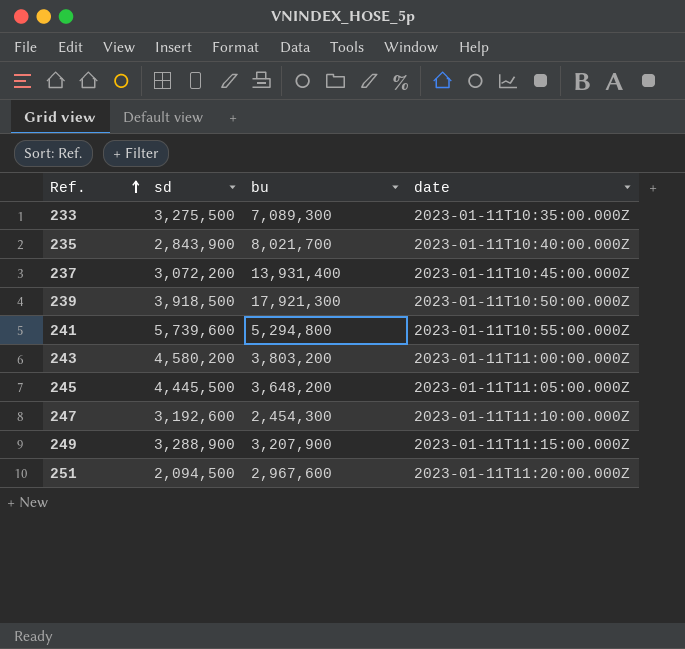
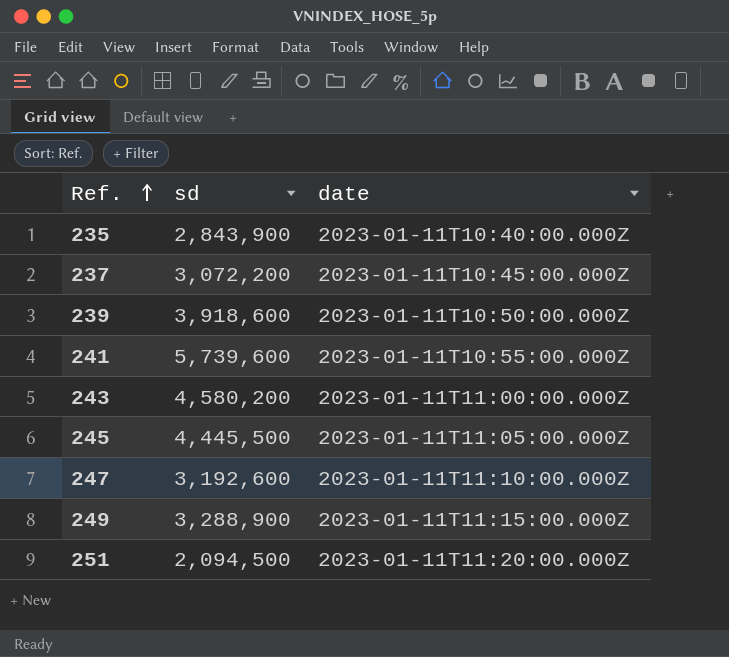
column bu | position: 3 -> none
row 233: 3,275,500 | 7,089,300 | 2023-01-11T10:35:00.000Z -> none
239 | sd: 3,918,500 -> 3,918,600

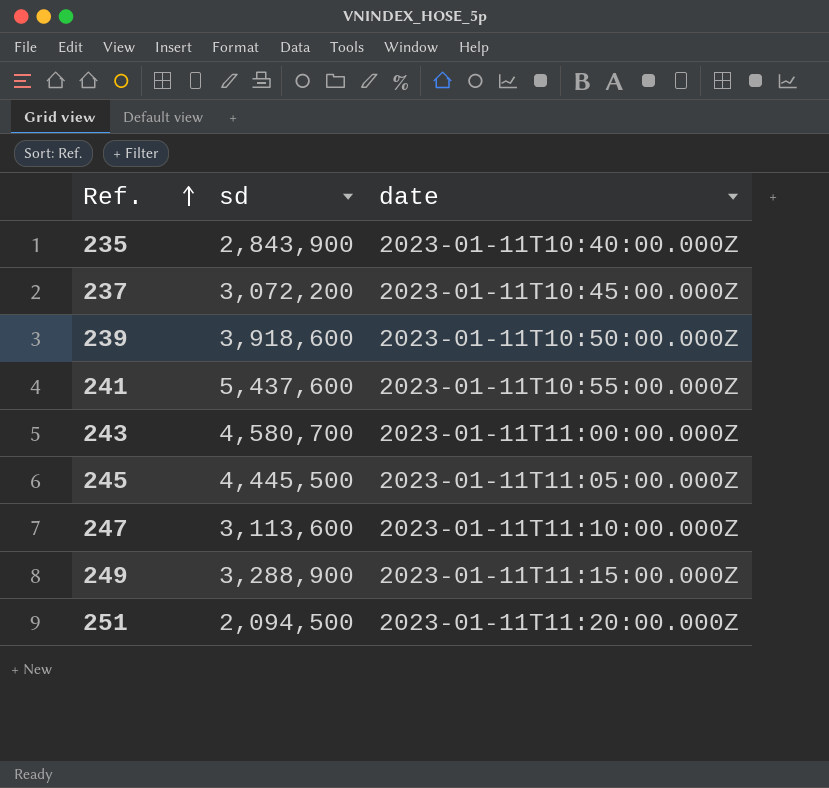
241 | sd: 5,739,600 -> 5,437,600
243 | sd: 4,580,200 -> 4,580,700
247 | sd: 3,192,600 -> 3,113,600

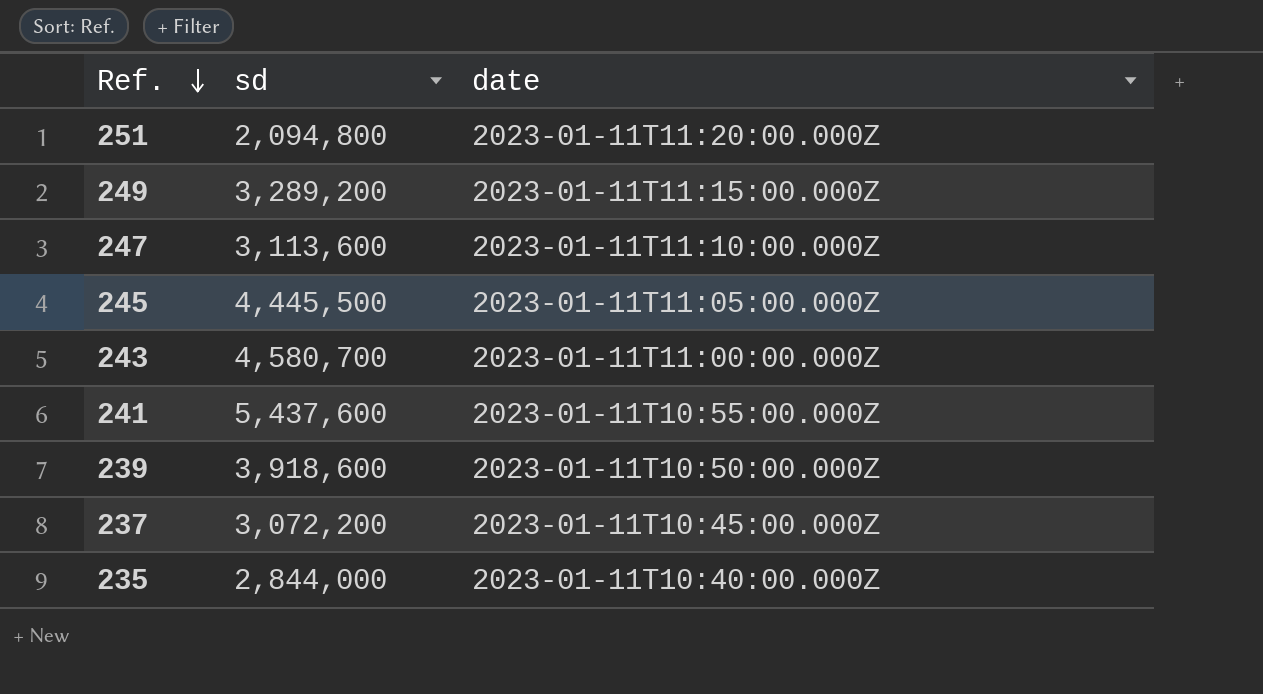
row order: Ref. ascending -> Ref. descending
251 | sd: 2,094,500 -> 2,094,800
249 | sd: 3,288,900 -> 3,289,200
235 | sd: 2,843,900 -> 2,844,000

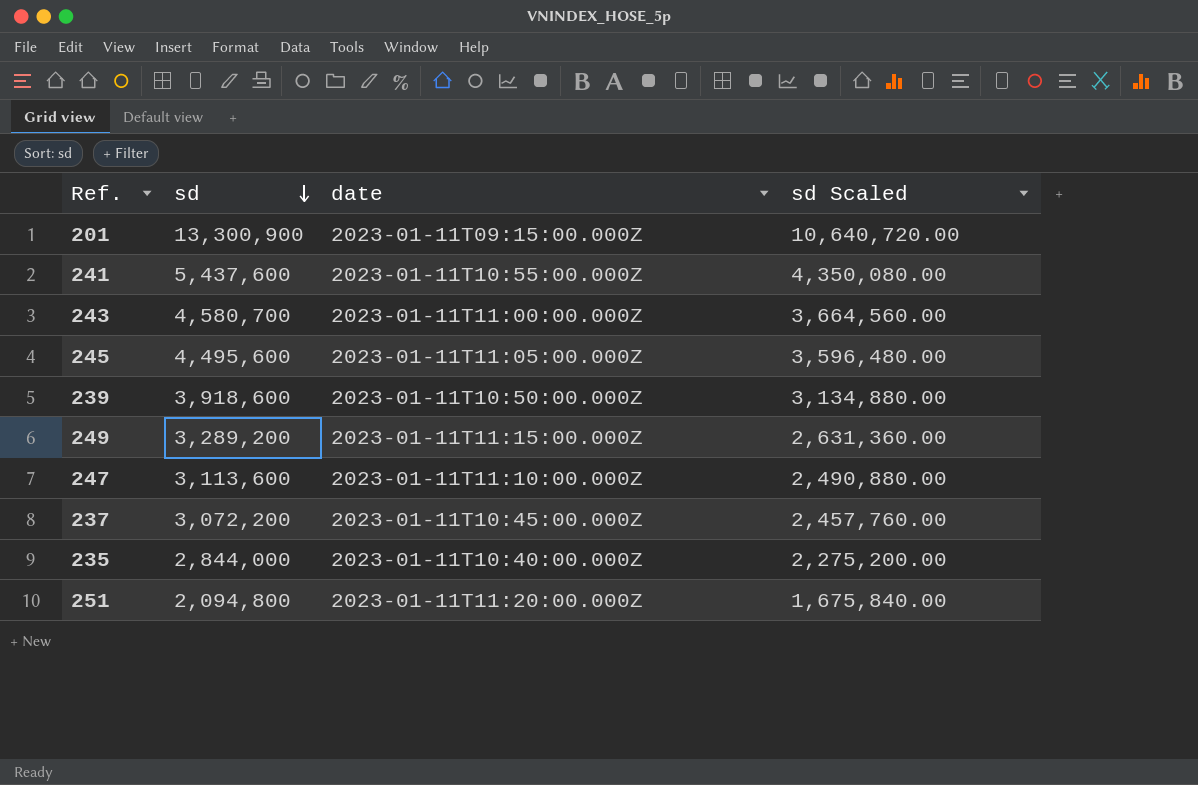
row order: Ref. descending -> sd descending
column sd Scaled | formula: none -> [sd] * 0.8
row 201: none -> 13,300,900 | 2023-01-11T09:15:00.000Z | 10,640,720.00
245 | sd: 4,445,500 -> 4,495,600

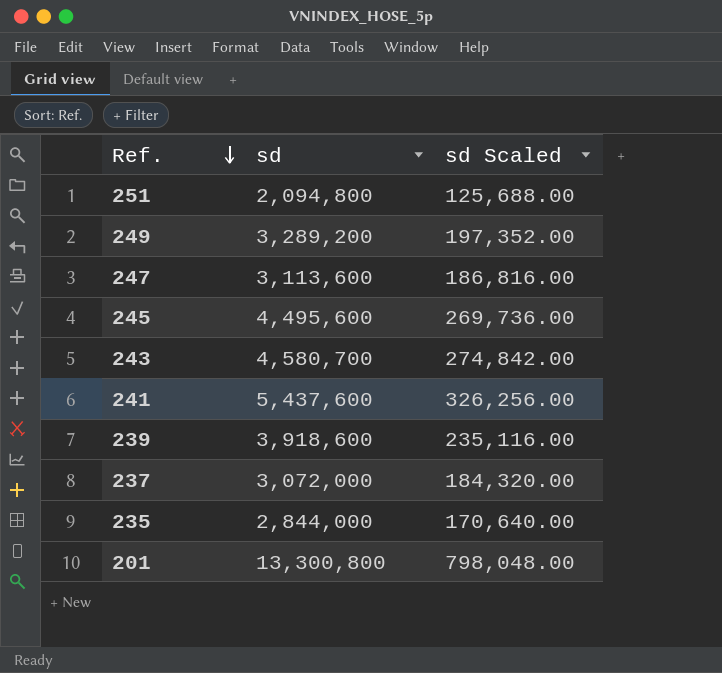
row order: sd descending -> Ref. descending
column date | position: 3 -> none
column sd Scaled | formula: [sd] * 0.8 -> [sd] * 0.06
237 | sd: 3,072,200 -> 3,072,000
201 | sd: 13,300,900 -> 13,300,800

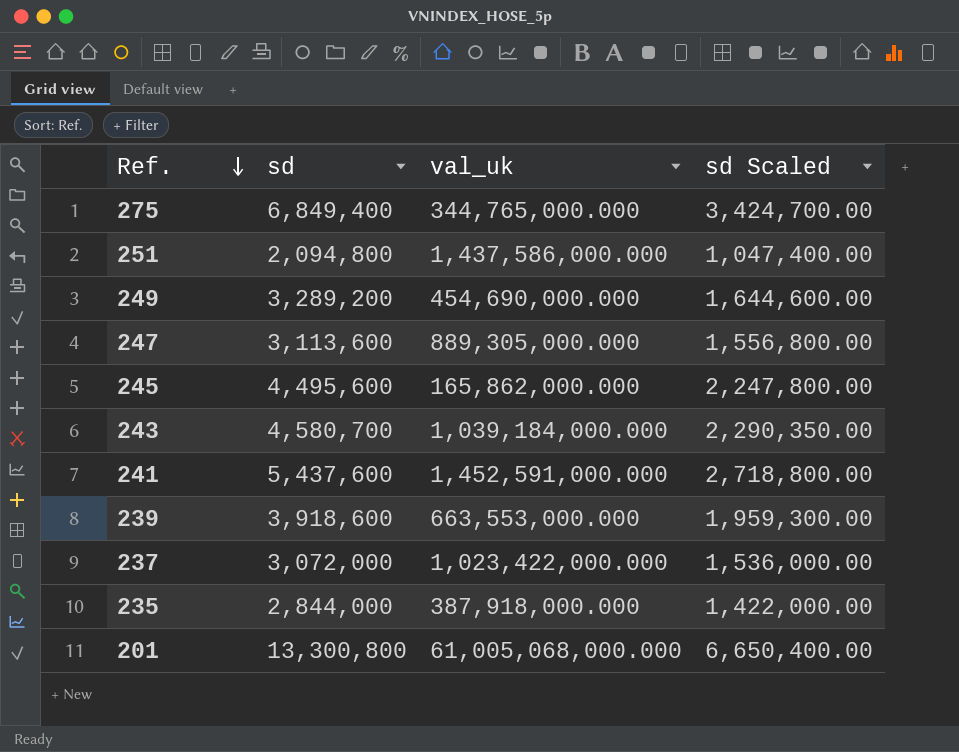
column val_uk | position: none -> 3
column sd Scaled | formula: [sd] * 0.06 -> [sd] * 0.5
row 275: none -> 6,849,400 | 344,765,000.000 | 3,424,700.00

